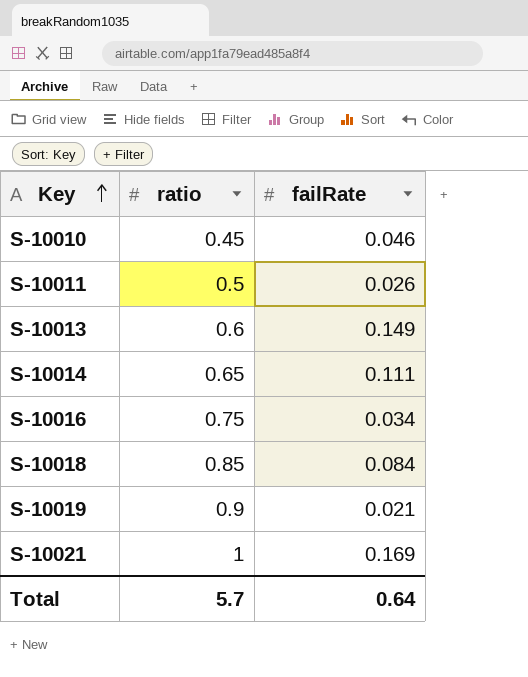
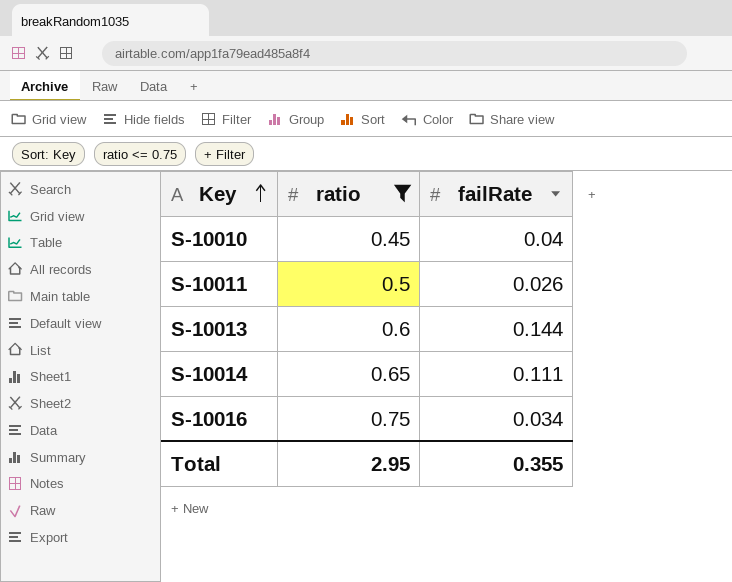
filter: none -> ratio <= 0.75
S-10010 | failRate: 0.046 -> 0.04
S-10013 | failRate: 0.149 -> 0.144
Total | ratio: 5.7 -> 2.95
Total | failRate: 0.64 -> 0.355

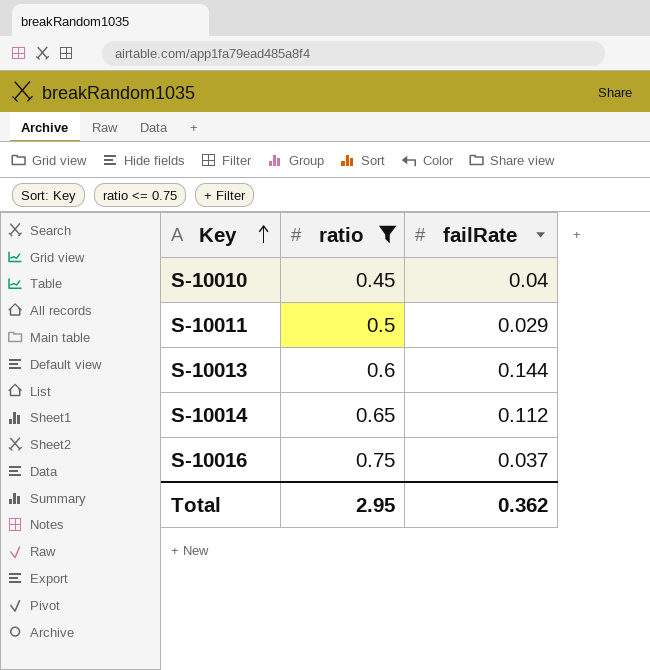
S-10011 | failRate: 0.026 -> 0.029
S-10014 | failRate: 0.111 -> 0.112
S-10016 | failRate: 0.034 -> 0.037
Total | failRate: 0.355 -> 0.362

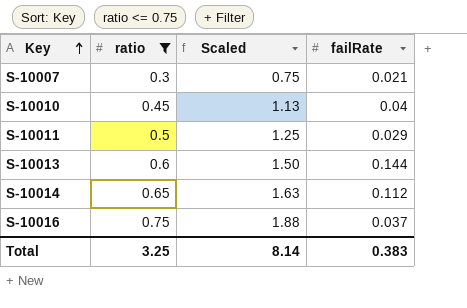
column Scaled | formula: none -> [ratio] * 2.5
row S-10007: none -> 0.3 | 0.75 | 0.021
Total | ratio: 2.95 -> 3.25
Total | failRate: 0.362 -> 0.383

